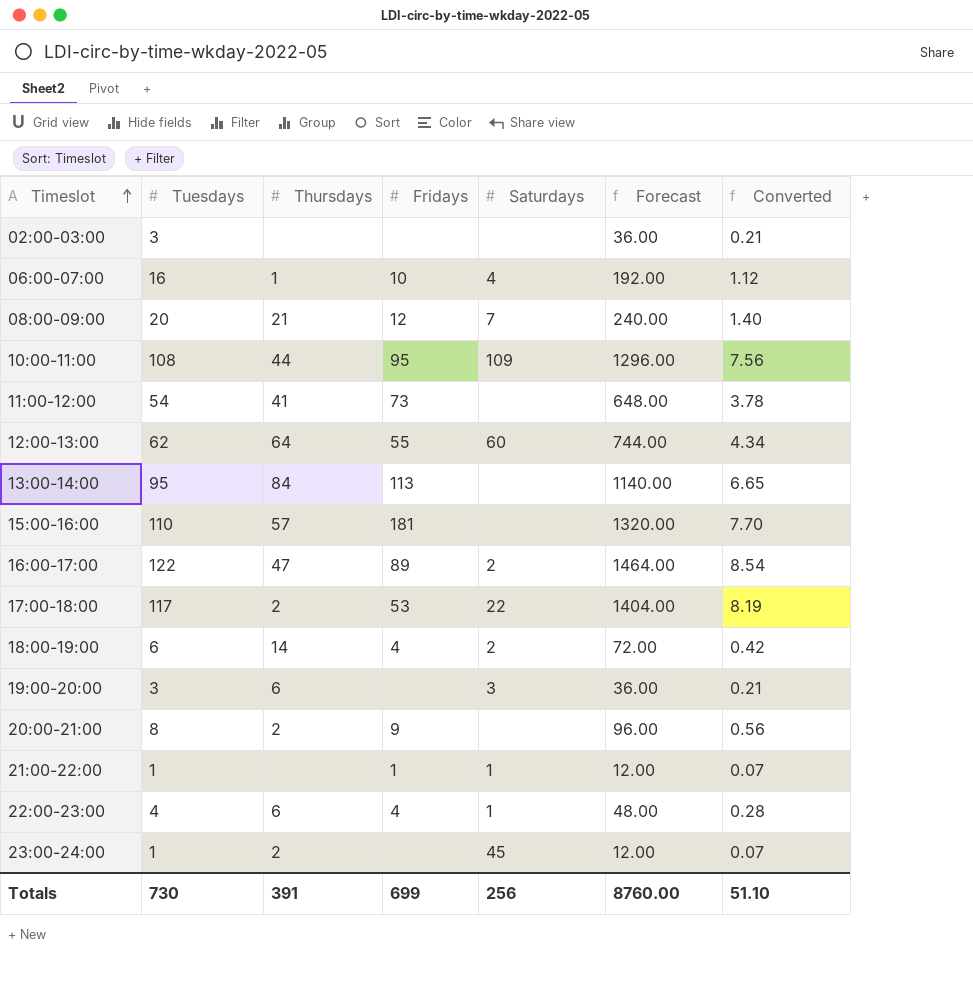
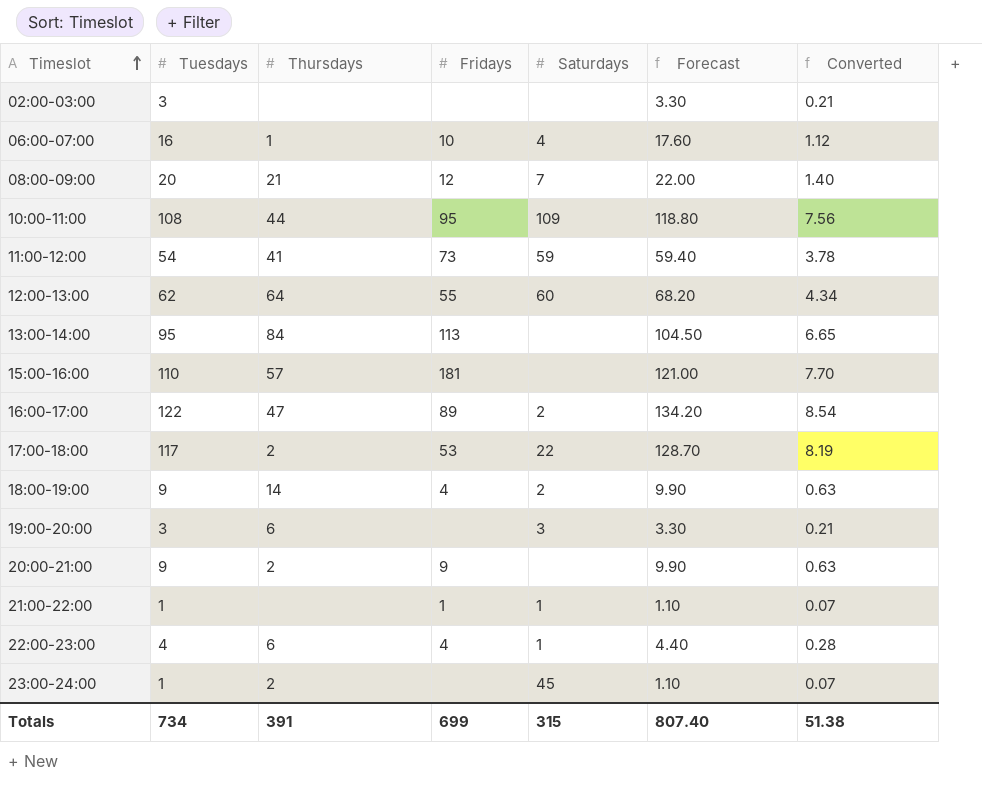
column Forecast | formula: [Tuesdays] * 12 -> [Tuesdays] * 1.1
11:00-12:00 | Saturdays: none -> 59
18:00-19:00 | Tuesdays: 6 -> 9
18:00-19:00 | Converted: 0.42 -> 0.63
20:00-21:00 | Tuesdays: 8 -> 9
20:00-21:00 | Converted: 0.56 -> 0.63
Totals | Tuesdays: 730 -> 734
Totals | Saturdays: 256 -> 315
Totals | Forecast: 8760.00 -> 807.40
Totals | Converted: 51.10 -> 51.38

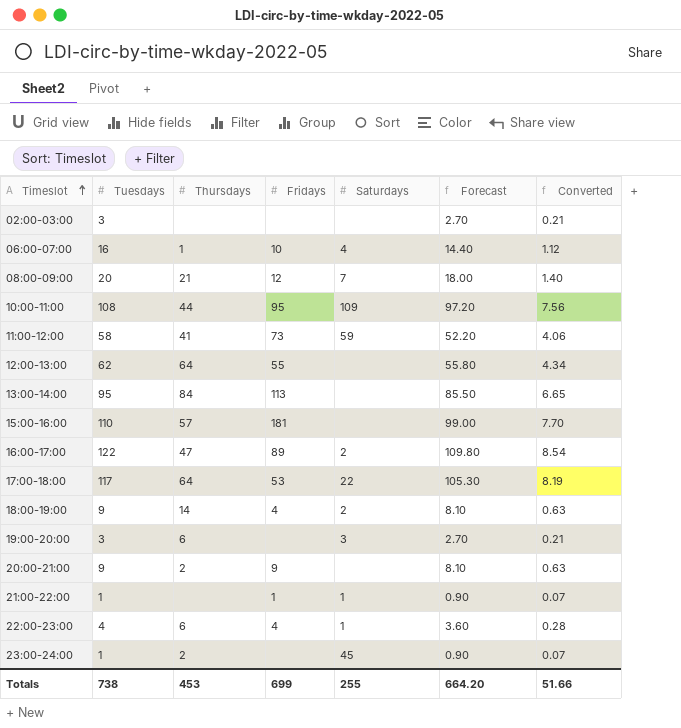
column Forecast | formula: [Tuesdays] * 1.1 -> [Tuesdays] * 0.9
11:00-12:00 | Tuesdays: 54 -> 58
11:00-12:00 | Converted: 3.78 -> 4.06
12:00-13:00 | Saturdays: 60 -> none
17:00-18:00 | Thursdays: 2 -> 64
Totals | Tuesdays: 734 -> 738
Totals | Thursdays: 391 -> 453
Totals | Saturdays: 315 -> 255
Totals | Forecast: 807.40 -> 664.20
Totals | Converted: 51.38 -> 51.66

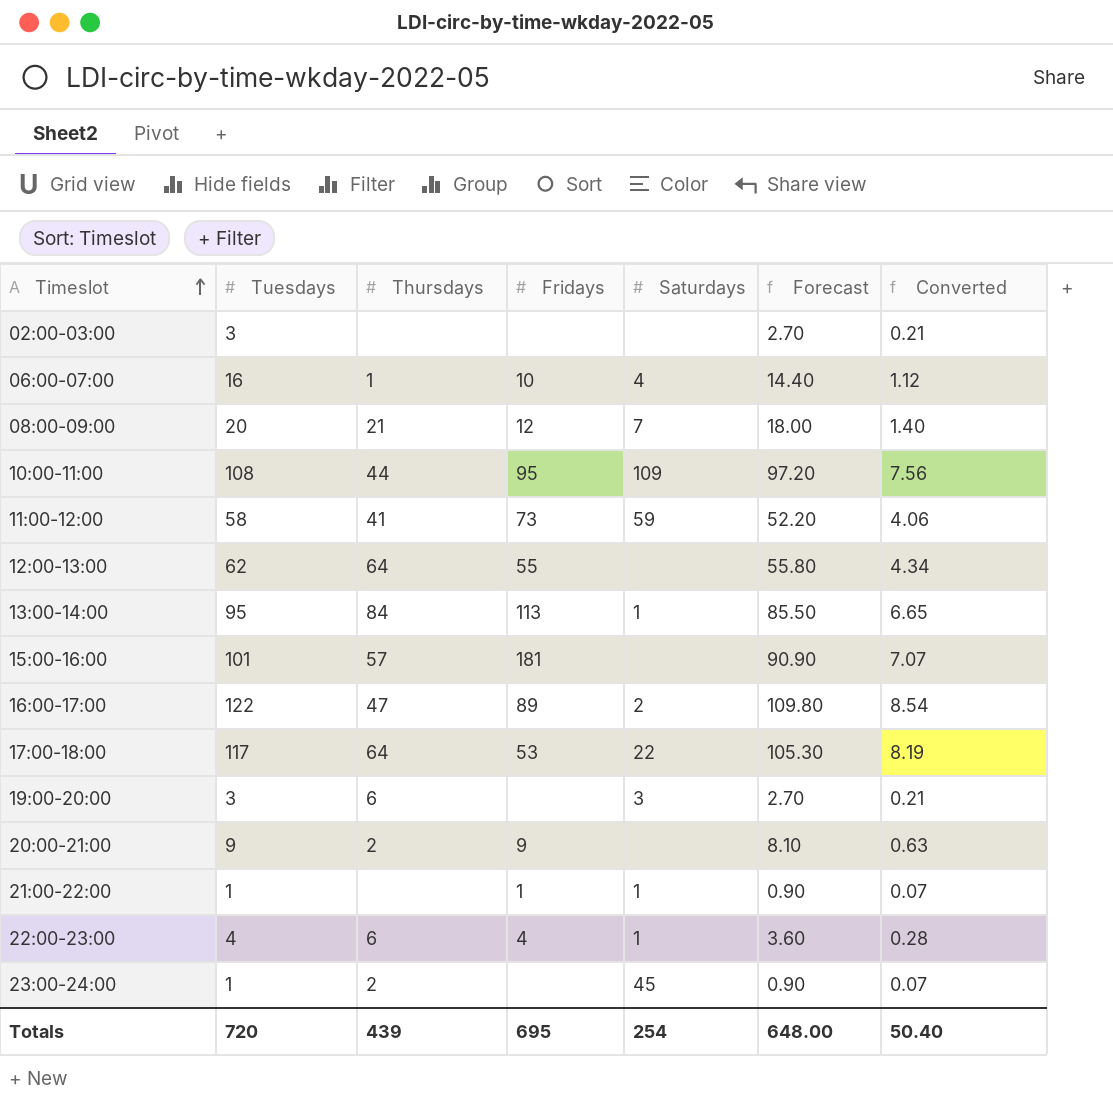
row 18:00-19:00: 9 | 14 | 4 | 2 | 8.10 | 0.63 -> none
13:00-14:00 | Saturdays: none -> 1
15:00-16:00 | Tuesdays: 110 -> 101
15:00-16:00 | Forecast: 99.00 -> 90.90
15:00-16:00 | Converted: 7.70 -> 7.07
Totals | Tuesdays: 738 -> 720
Totals | Thursdays: 453 -> 439
Totals | Fridays: 699 -> 695
Totals | Saturdays: 255 -> 254
Totals | Forecast: 664.20 -> 648.00
Totals | Converted: 51.66 -> 50.40

